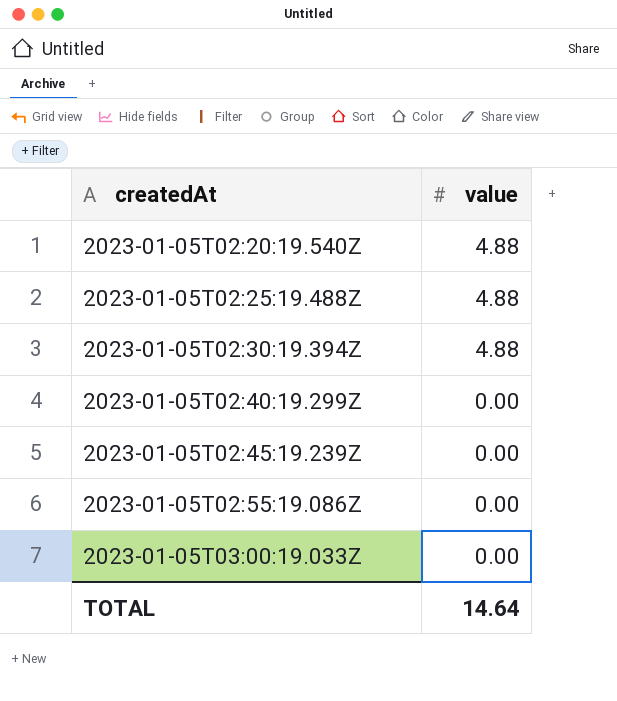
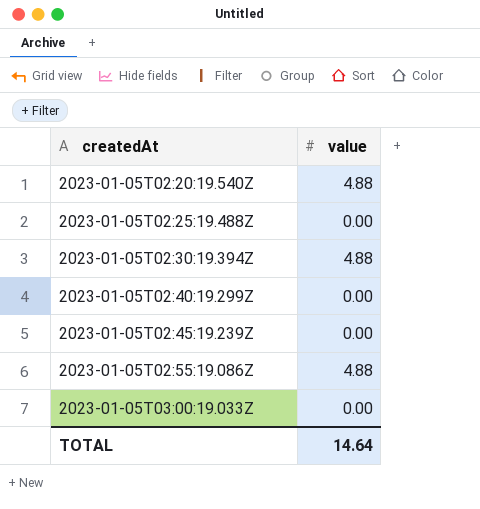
2023-01-05T02:25:19.488Z | value: 4.88 -> 0.00
2023-01-05T02:55:19.086Z | value: 0.00 -> 4.88

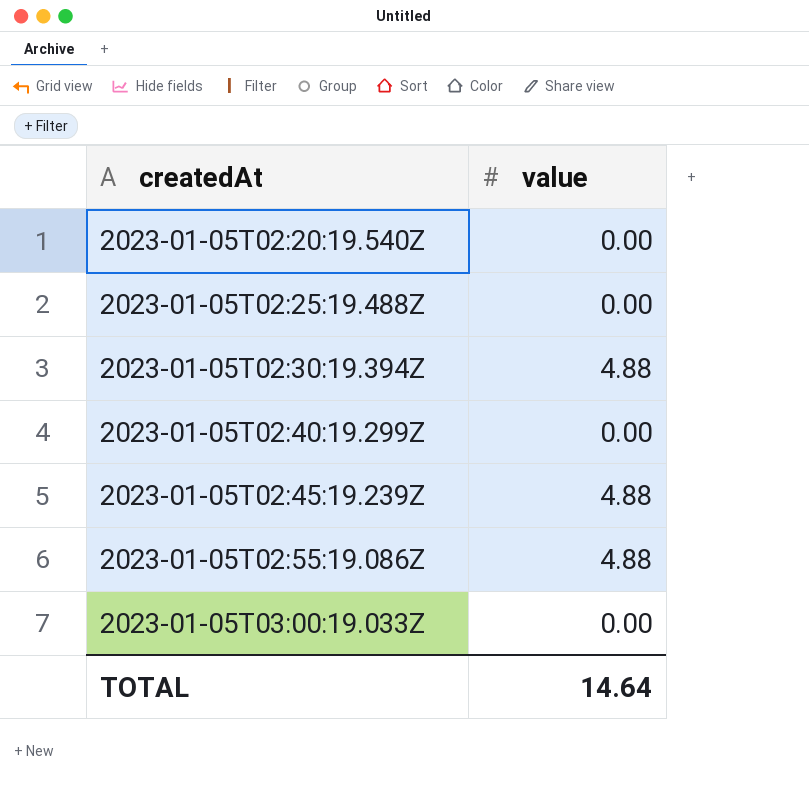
2023-01-05T02:20:19.540Z | value: 4.88 -> 0.00
2023-01-05T02:45:19.239Z | value: 0.00 -> 4.88

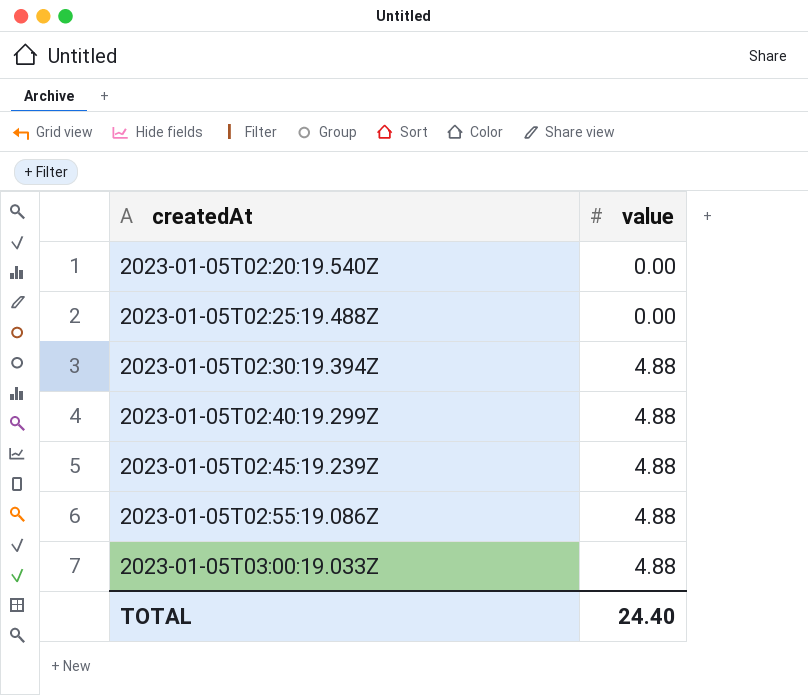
2023-01-05T02:40:19.299Z | value: 0.00 -> 4.88
2023-01-05T03:00:19.033Z | value: 0.00 -> 4.88
TOTAL | value: 14.64 -> 24.40

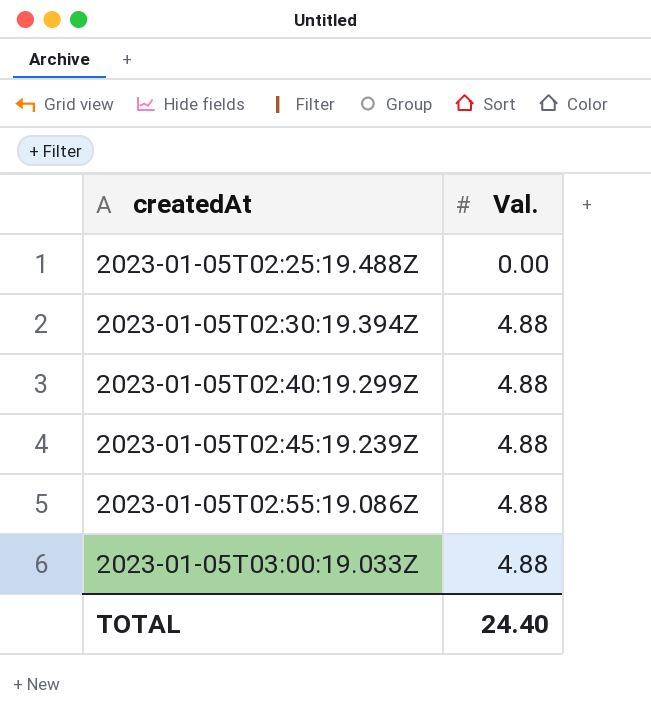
column name: value -> Val.
row 2023-01-05T02:20:19.540Z: 0.00 -> none

